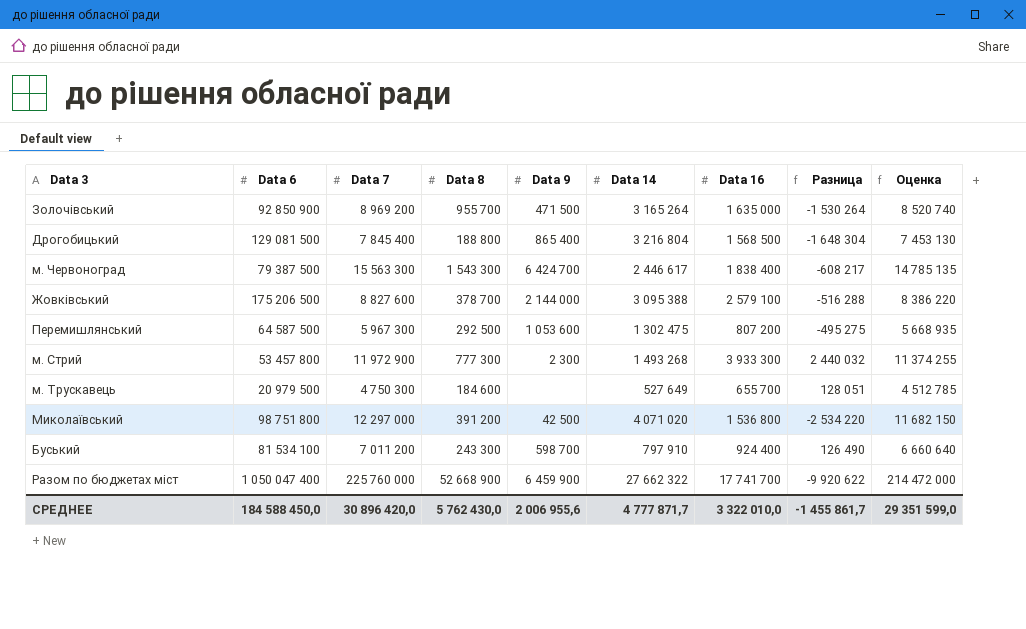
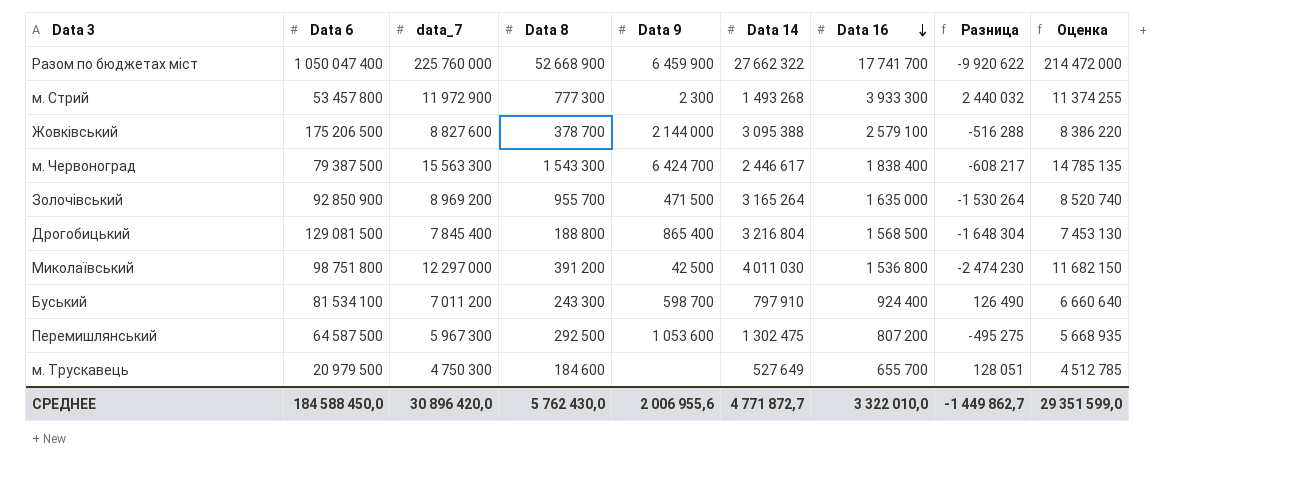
row order: none -> Data 16 descending
column name: Data 7 -> data_7
Миколаївський | Data 14: 4 071 020 -> 4 011 030
Миколаївський | Разница: -2 534 220 -> -2 474 230
СРЕДНЕЕ | Data 14: 4 777 871,7 -> 4 771 872,7
СРЕДНЕЕ | Разница: -1 455 861,7 -> -1 449 862,7

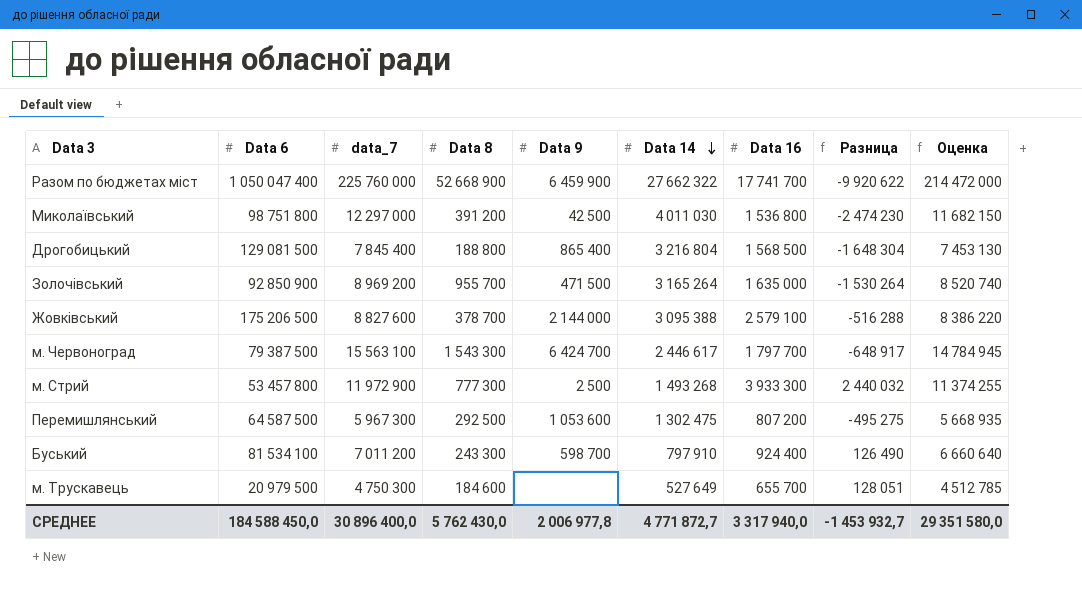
row order: Data 16 descending -> Data 14 descending
м. Червоноград | data_7: 15 563 300 -> 15 563 100
м. Червоноград | Data 16: 1 838 400 -> 1 797 700
м. Червоноград | Разница: -608 217 -> -648 917
м. Червоноград | Оценка: 14 785 135 -> 14 784 945
м. Стрий | Data 9: 2 300 -> 2 500
СРЕДНЕЕ | data_7: 30 896 420,0 -> 30 896 400,0
СРЕДНЕЕ | Data 9: 2 006 955,6 -> 2 006 977,8
СРЕДНЕЕ | Data 16: 3 322 010,0 -> 3 317 940,0
СРЕДНЕЕ | Разница: -1 449 862,7 -> -1 453 932,7
СРЕДНЕЕ | Оценка: 29 351 599,0 -> 29 351 580,0

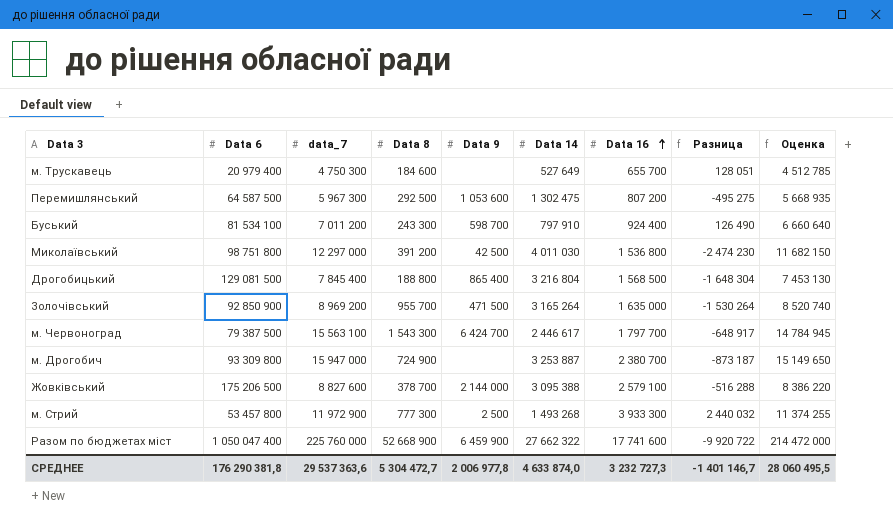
row order: Data 14 descending -> Data 16 ascending
м. Трускавець | Data 6: 20 979 500 -> 20 979 400
row м. Дрогобич: none -> 93 309 800 | 15 947 000 | 724 900 | none | 3 253 887 | 2 380 700 | -873 187 | 15 149 650
Разом по бюджетах міст | Data 16: 17 741 700 -> 17 741 600
Разом по бюджетах міст | Разница: -9 920 622 -> -9 920 722
СРЕДНЕЕ | Data 6: 184 588 450,0 -> 176 290 381,8
СРЕДНЕЕ | data_7: 30 896 400,0 -> 29 537 363,6
СРЕДНЕЕ | Data 8: 5 762 430,0 -> 5 304 472,7
СРЕДНЕЕ | Data 14: 4 771 872,7 -> 4 633 874,0
СРЕДНЕЕ | Data 16: 3 317 940,0 -> 3 232 727,3
СРЕДНЕЕ | Разница: -1 453 932,7 -> -1 401 146,7
СРЕДНЕЕ | Оценка: 29 351 580,0 -> 28 060 495,5

